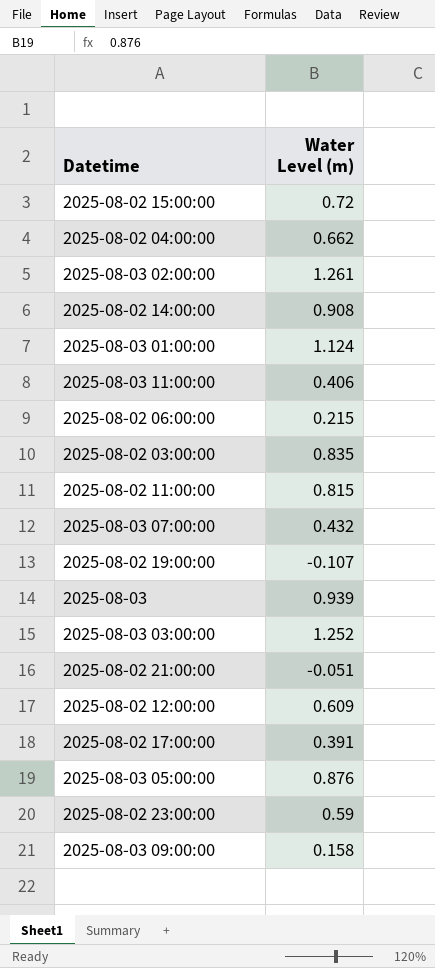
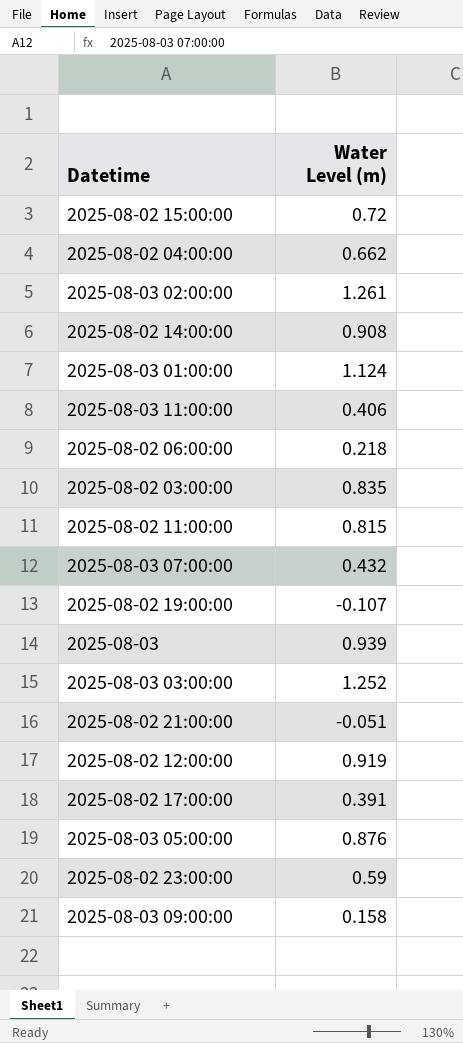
2025-08-02 06:00:00 | Water Level (m): 0.215 -> 0.218
2025-08-02 12:00:00 | Water Level (m): 0.609 -> 0.919

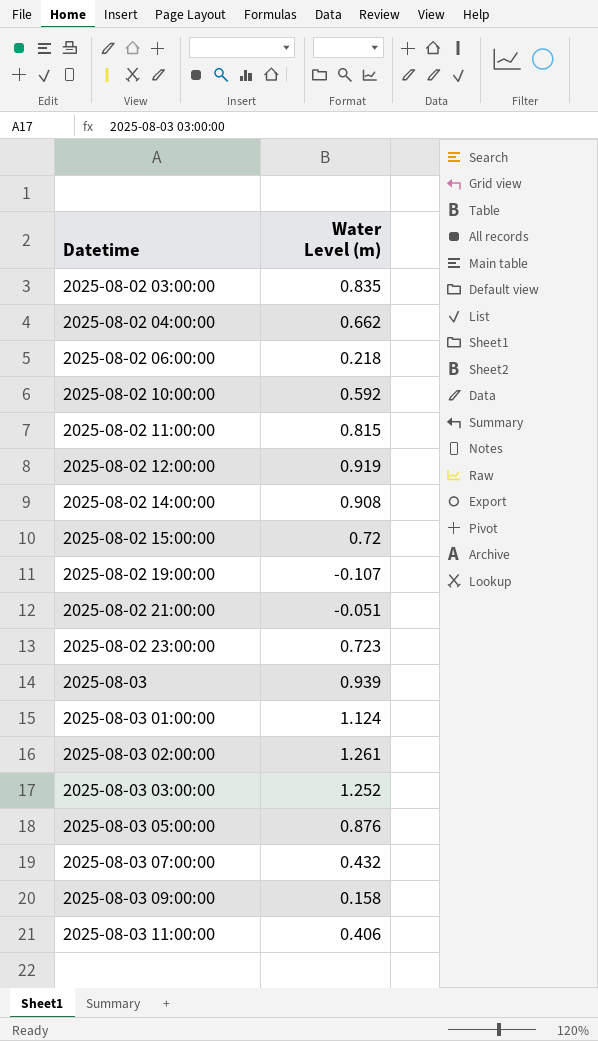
row order: none -> Datetime ascending
row 2025-08-02 17:00:00: 0.391 -> none
row 2025-08-02 10:00:00: none -> 0.592
2025-08-02 23:00:00 | Water Level (m): 0.59 -> 0.723

